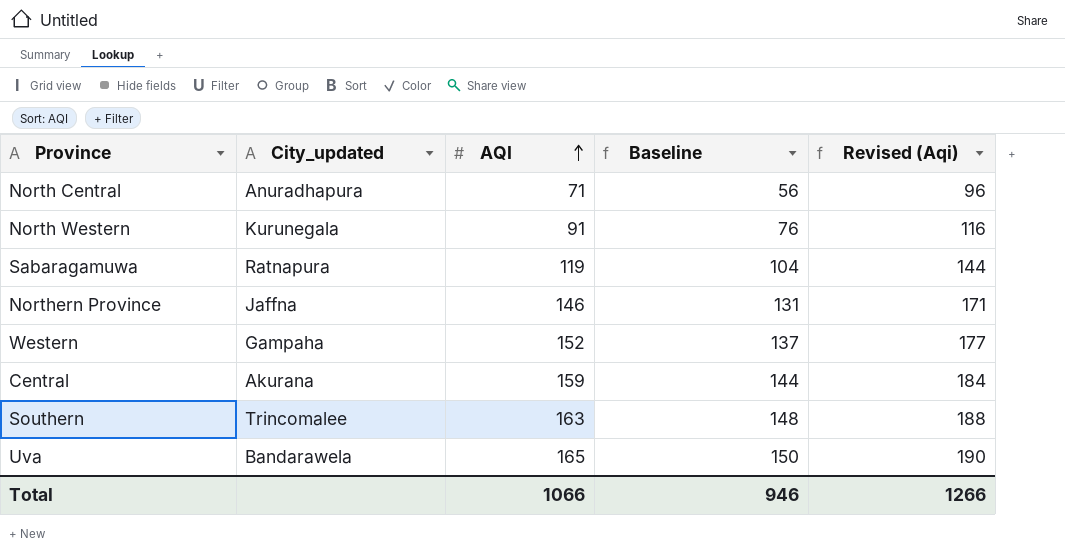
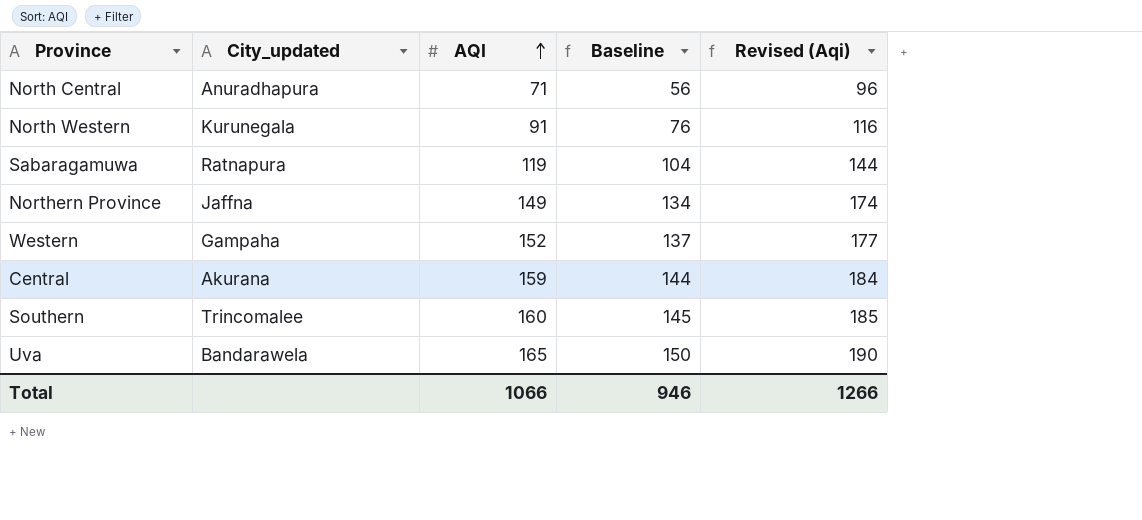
Northern Province | AQI: 146 -> 149
Northern Province | Baseline: 131 -> 134
Northern Province | Revised (Aqi): 171 -> 174
Southern | AQI: 163 -> 160
Southern | Baseline: 148 -> 145
Southern | Revised (Aqi): 188 -> 185

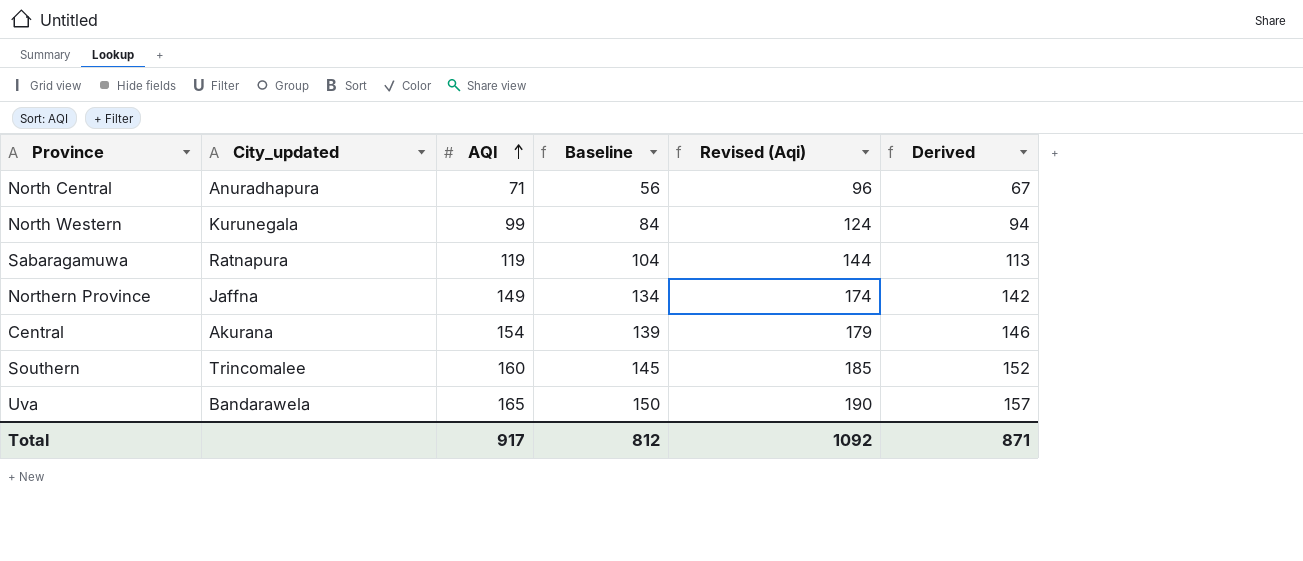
column Derived | formula: none -> [AQI] * 0.95
row Western: Gampaha | 152 | 137 | 177 -> none
North Western | AQI: 91 -> 99
North Western | Baseline: 76 -> 84
North Western | Revised (Aqi): 116 -> 124
Central | AQI: 159 -> 154
Central | Baseline: 144 -> 139
Central | Revised (Aqi): 184 -> 179
Total | AQI: 1066 -> 917
Total | Baseline: 946 -> 812
Total | Revised (Aqi): 1266 -> 1092

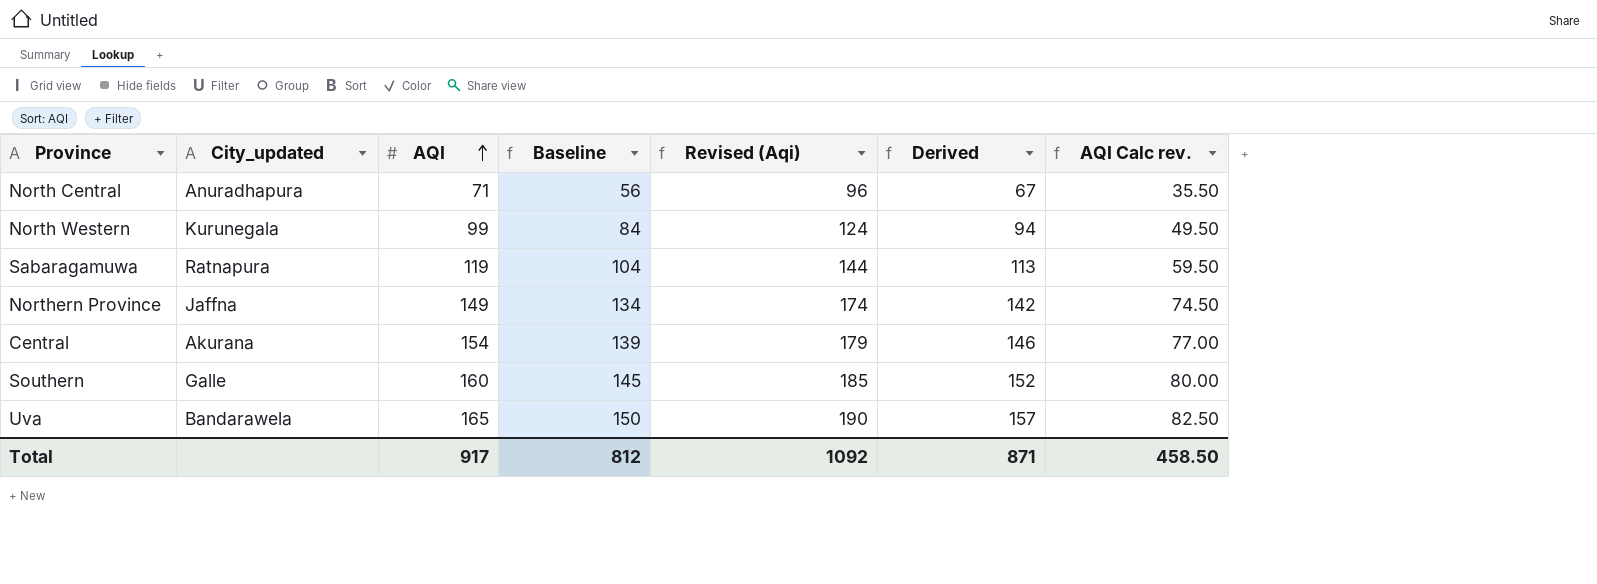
column AQI Calc rev. | formula: none -> [AQI] * 0.5
Southern | City_updated: Trincomalee -> Galle

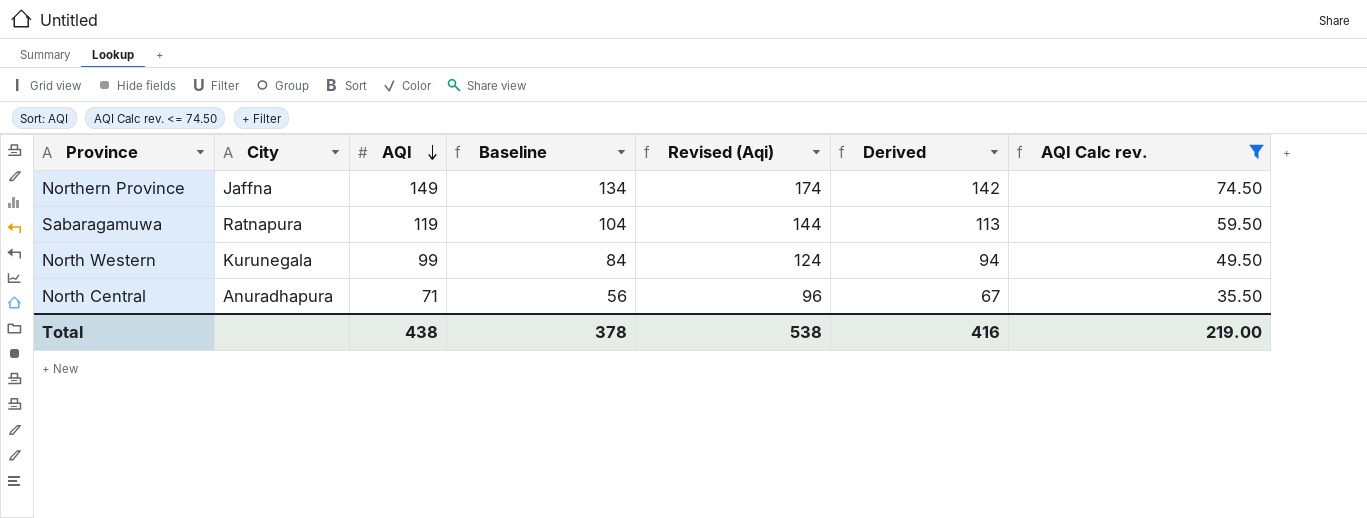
filter: none -> AQI Calc rev. <= 74.50
row order: AQI ascending -> AQI descending
column name: City_updated -> City
Total | AQI: 917 -> 438
Total | Baseline: 812 -> 378
Total | Revised (Aqi): 1092 -> 538
Total | Derived: 871 -> 416
Total | AQI Calc rev.: 458.50 -> 219.00

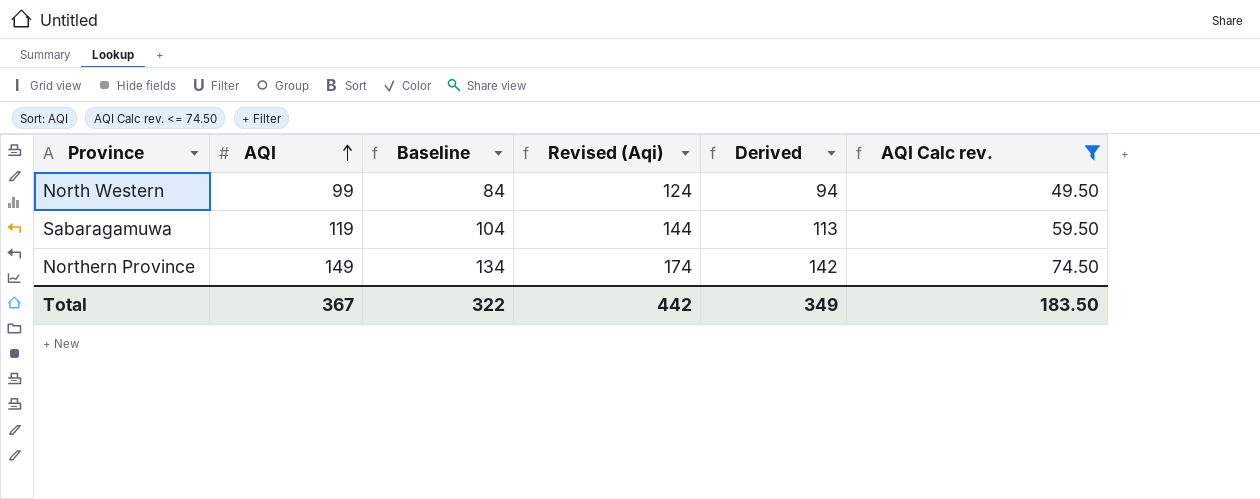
row order: AQI descending -> AQI ascending
column City | position: 2 -> none
row North Central: Anuradhapura | 71 | 56 | 96 | 67 | 35.50 -> none
Total | AQI: 438 -> 367
Total | Baseline: 378 -> 322
Total | Revised (Aqi): 538 -> 442
Total | Derived: 416 -> 349
Total | AQI Calc rev.: 219.00 -> 183.50

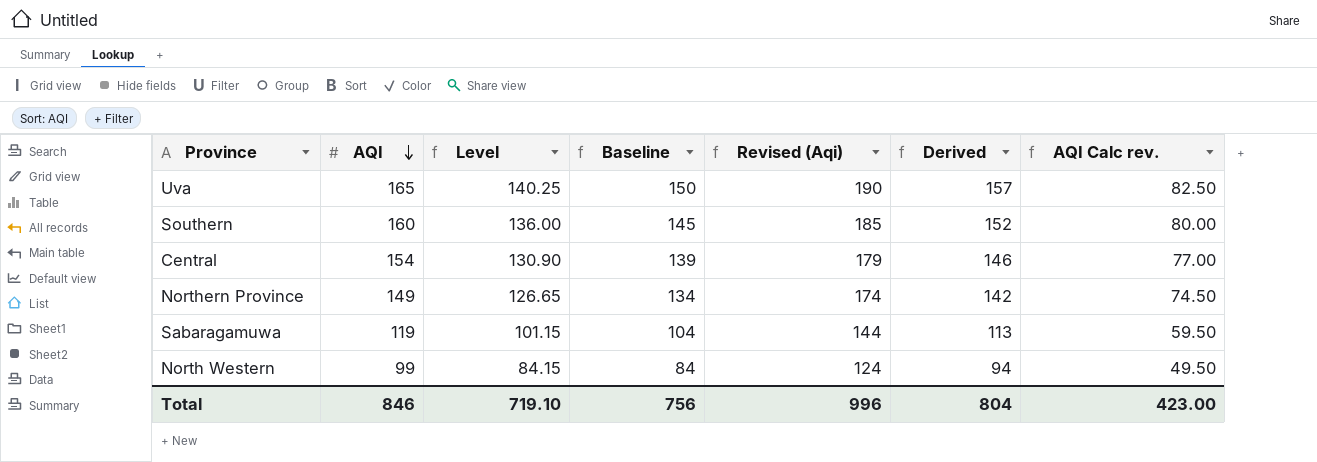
filter: AQI Calc rev. <= 74.50 -> none
row order: AQI ascending -> AQI descending
column Level | formula: none -> [AQI] * 0.85
Total | AQI: 367 -> 846
Total | Baseline: 322 -> 756
Total | Revised (Aqi): 442 -> 996
Total | Derived: 349 -> 804
Total | AQI Calc rev.: 183.50 -> 423.00

